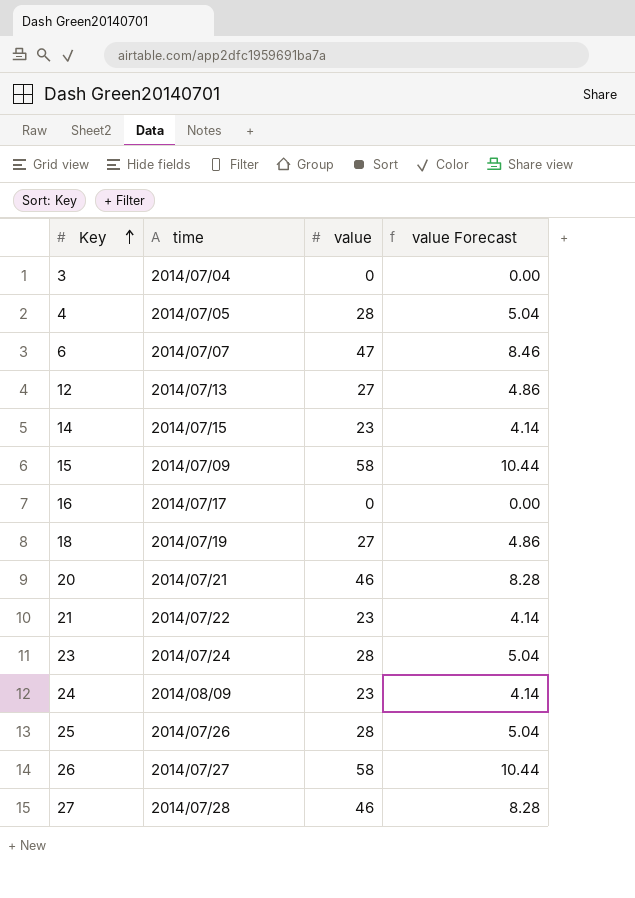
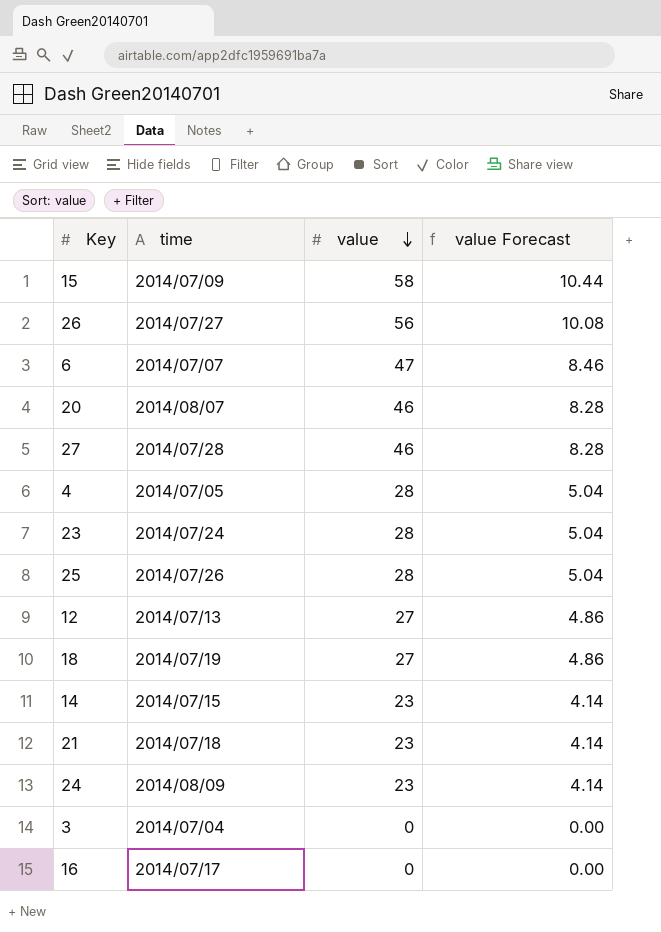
row order: Key ascending -> value descending
26 | value: 58 -> 56
26 | value Forecast: 10.44 -> 10.08
20 | time: 2014/07/21 -> 2014/08/07
21 | time: 2014/07/22 -> 2014/07/18

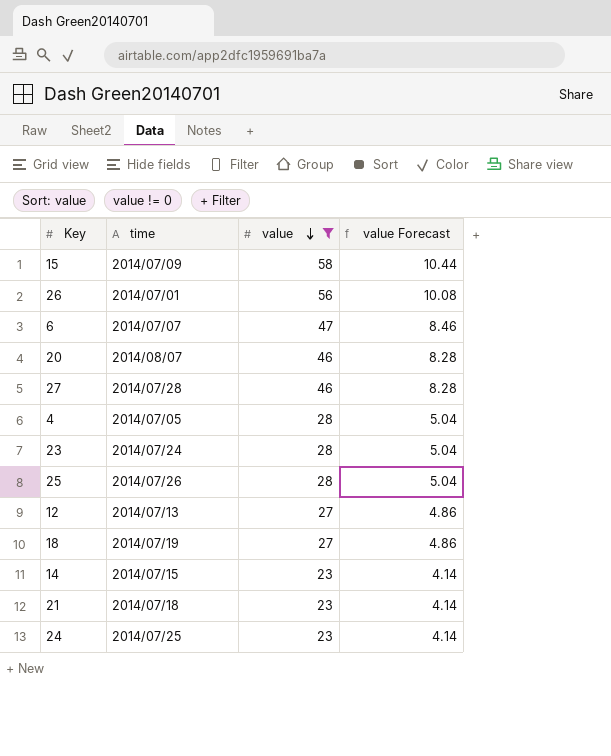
filter: none -> value != 0
26 | time: 2014/07/27 -> 2014/07/01
24 | time: 2014/08/09 -> 2014/07/25

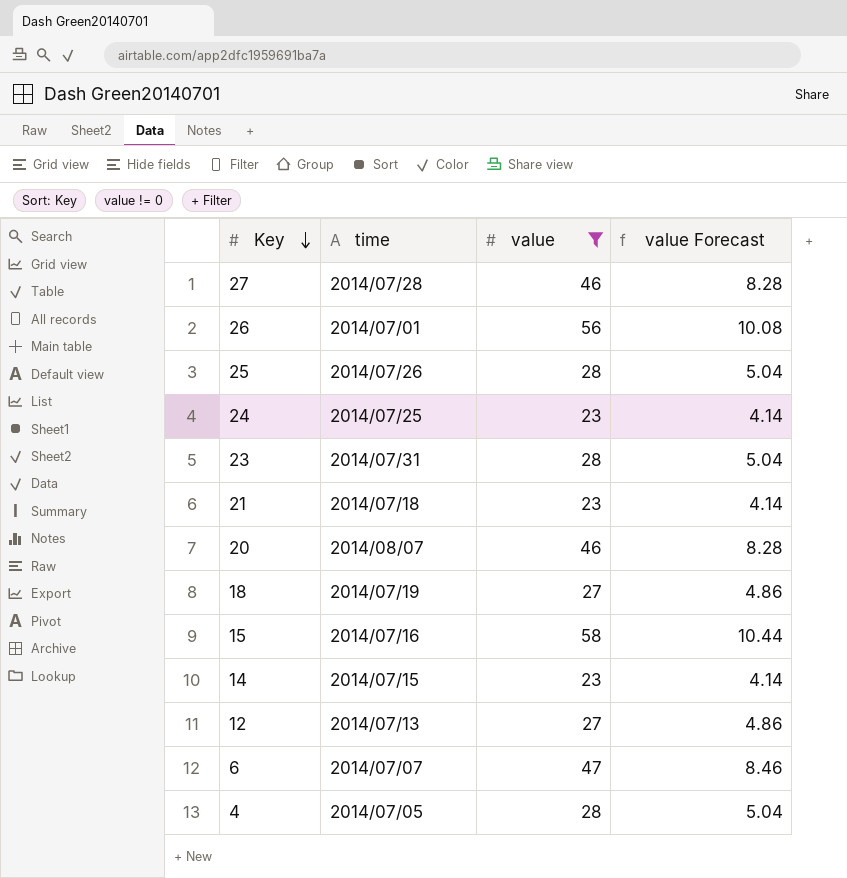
row order: value descending -> Key descending
23 | time: 2014/07/24 -> 2014/07/31
15 | time: 2014/07/09 -> 2014/07/16

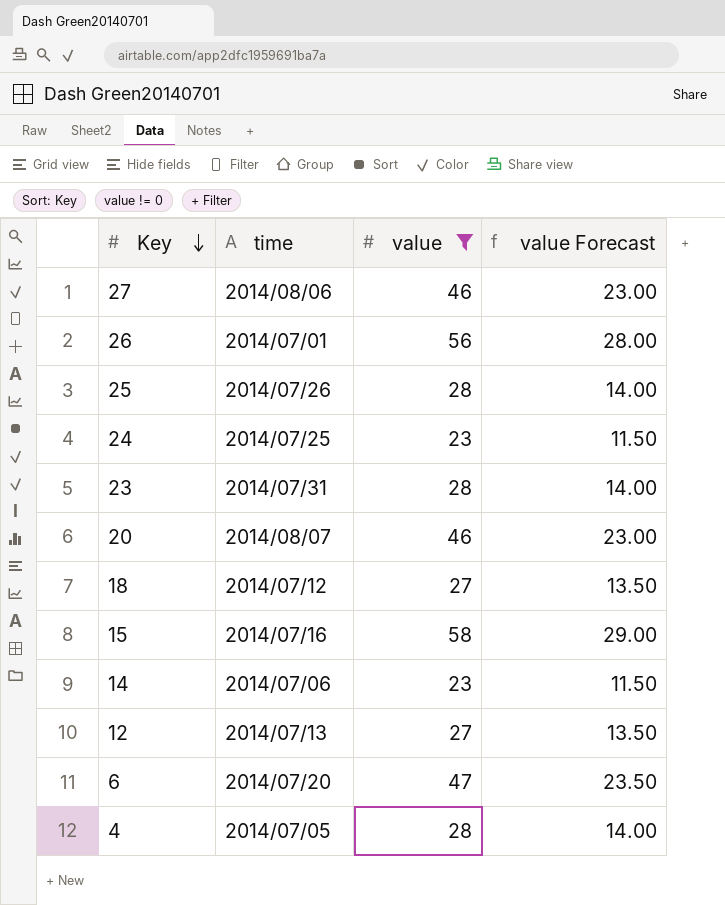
column value Forecast | formula: [value] * 0.18 -> [value] * 0.5
row 21: 2014/07/18 | 23 | 4.14 -> none
27 | time: 2014/07/28 -> 2014/08/06
18 | time: 2014/07/19 -> 2014/07/12
14 | time: 2014/07/15 -> 2014/07/06
6 | time: 2014/07/07 -> 2014/07/20

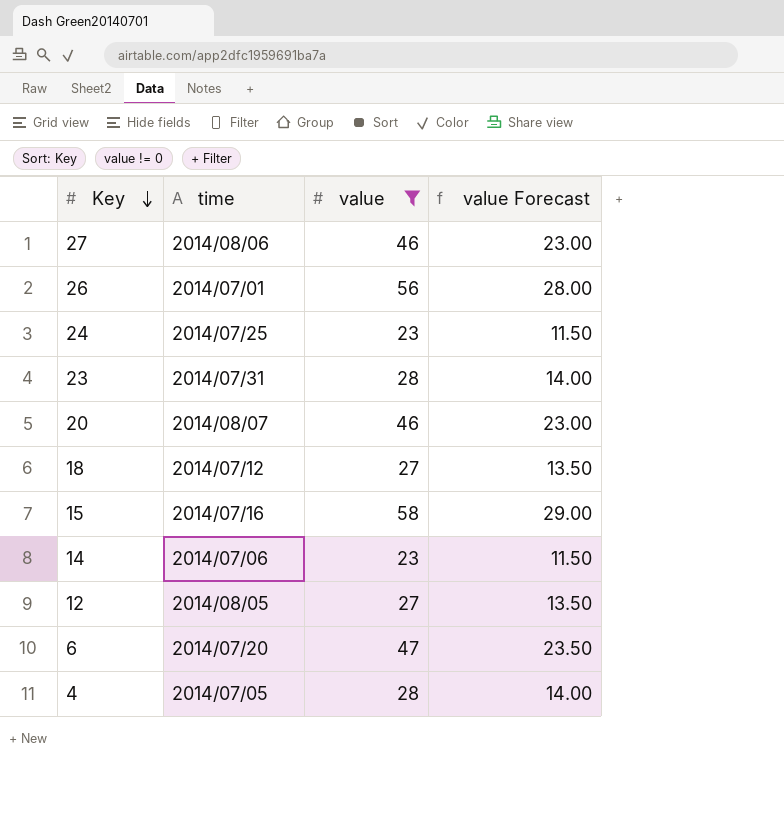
row 25: 2014/07/26 | 28 | 14.00 -> none
12 | time: 2014/07/13 -> 2014/08/05

